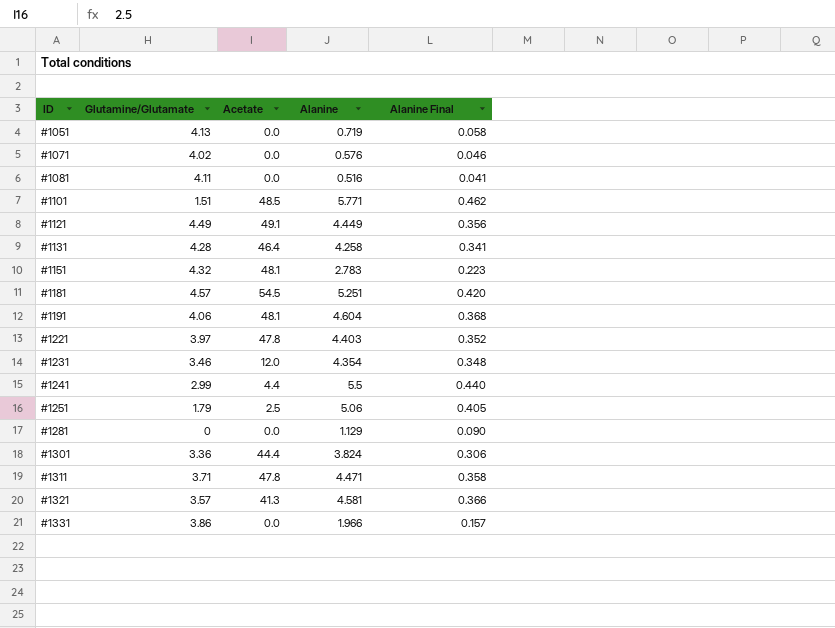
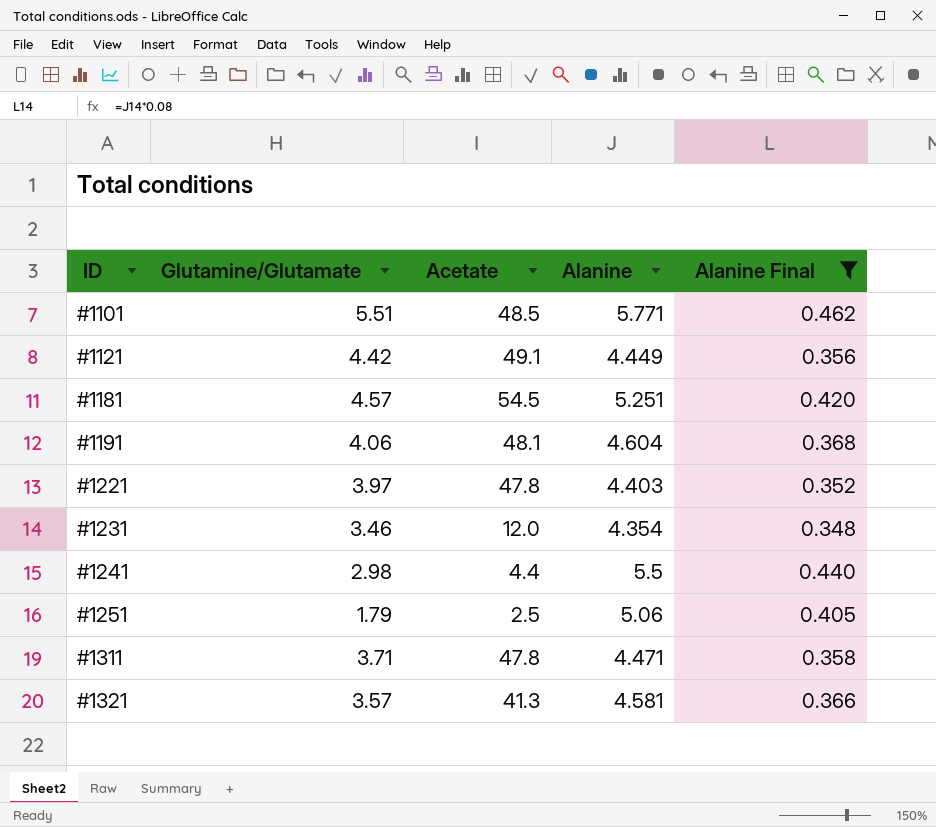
filter: none -> Alanine Final >= 0.348
#1101 | Glutamine/Glutamate: 1.51 -> 5.51
#1121 | Glutamine/Glutamate: 4.49 -> 4.42
#1241 | Glutamine/Glutamate: 2.99 -> 2.98

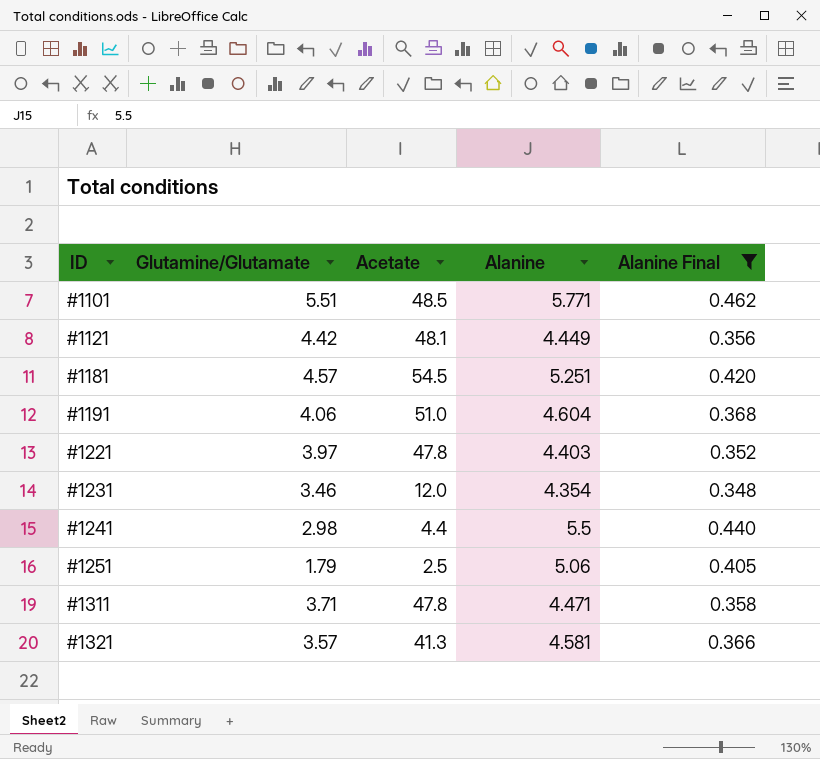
#1121 | Acetate: 49.1 -> 48.1
#1191 | Acetate: 48.1 -> 51.0

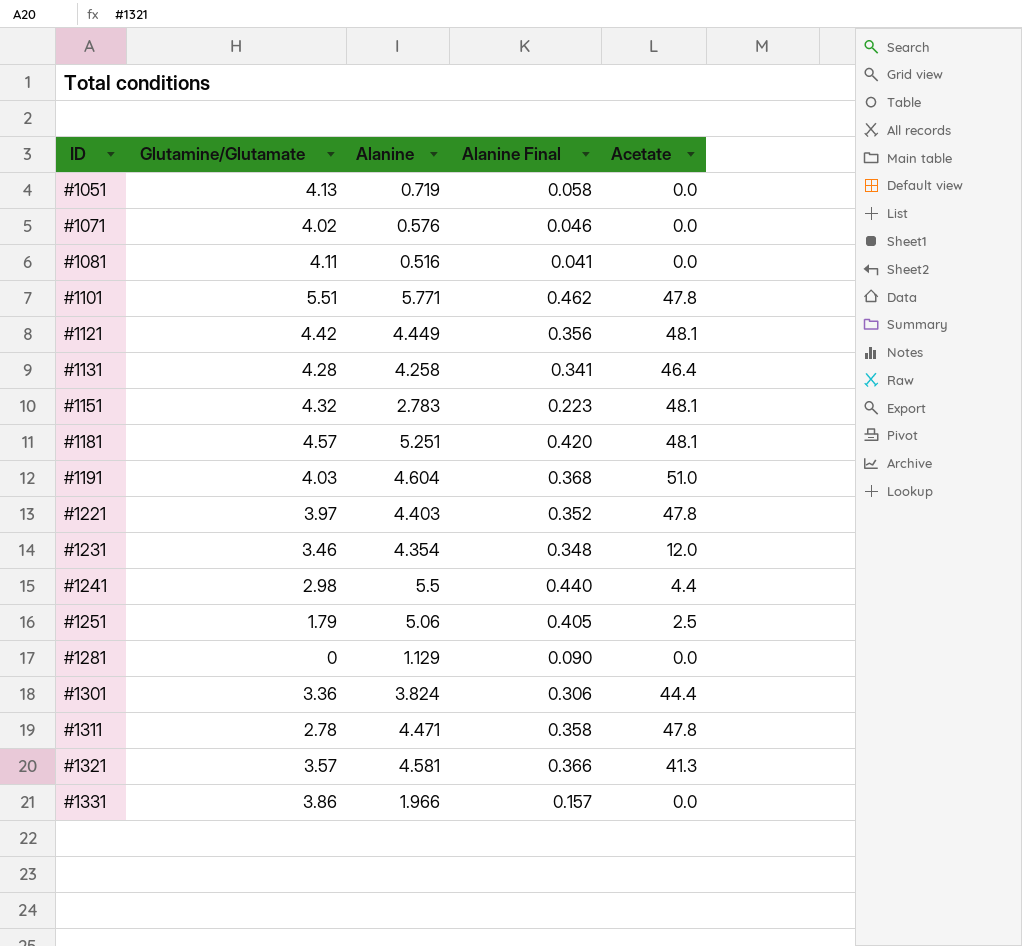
filter: Alanine Final >= 0.348 -> none
column Acetate | position: 3 -> 5
#1101 | Acetate: 48.5 -> 47.8
#1181 | Acetate: 54.5 -> 48.1
#1191 | Glutamine/Glutamate: 4.06 -> 4.03
#1311 | Glutamine/Glutamate: 3.71 -> 2.78

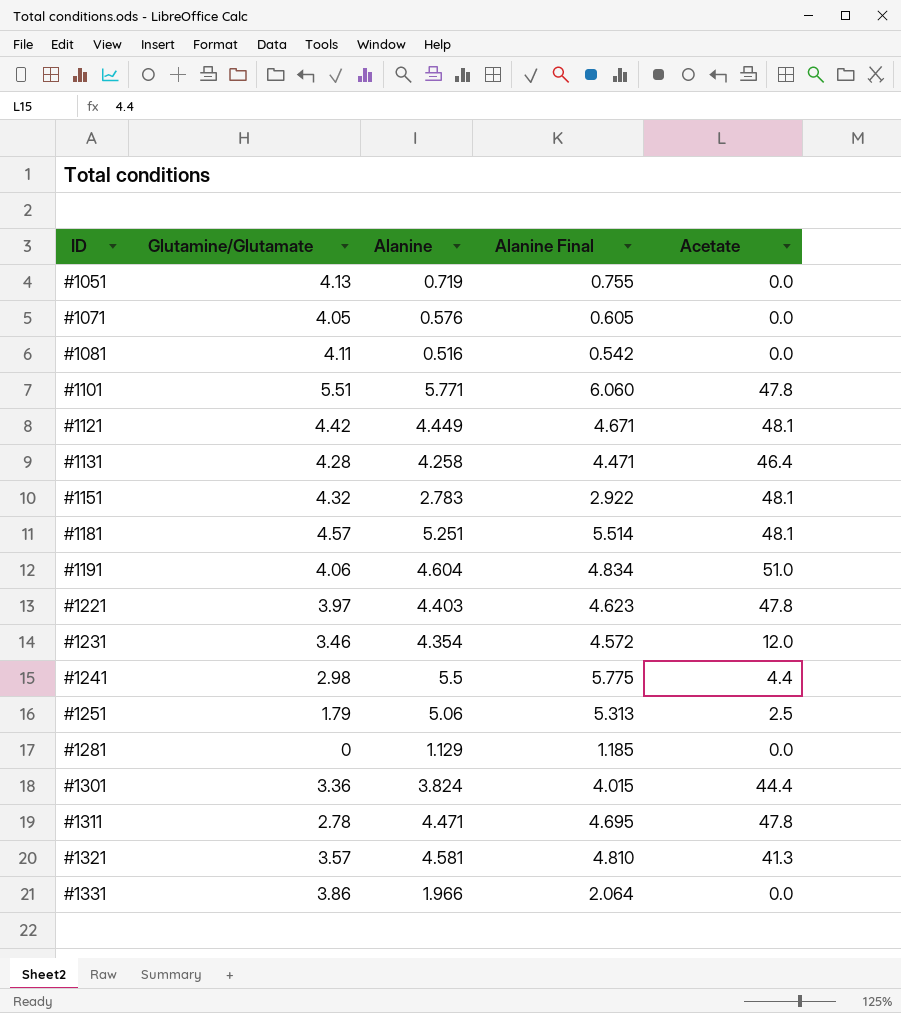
column Alanine Final | formula: [Alanine] * 0.08 -> [Alanine] * 1.05
#1071 | Glutamine/Glutamate: 4.02 -> 4.05
#1191 | Glutamine/Glutamate: 4.03 -> 4.06

